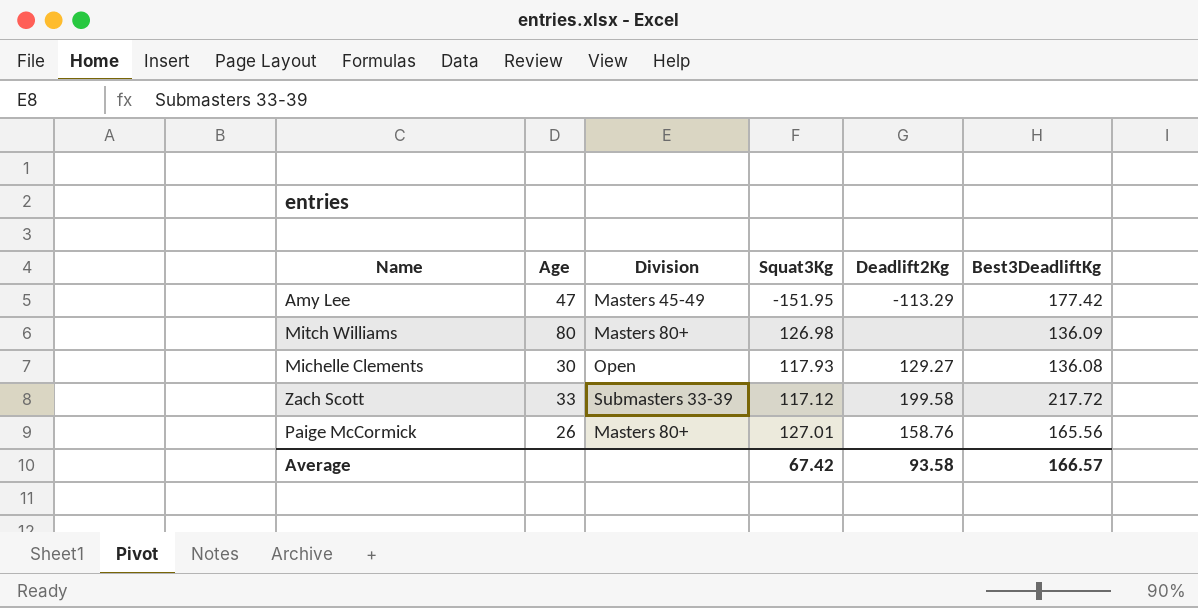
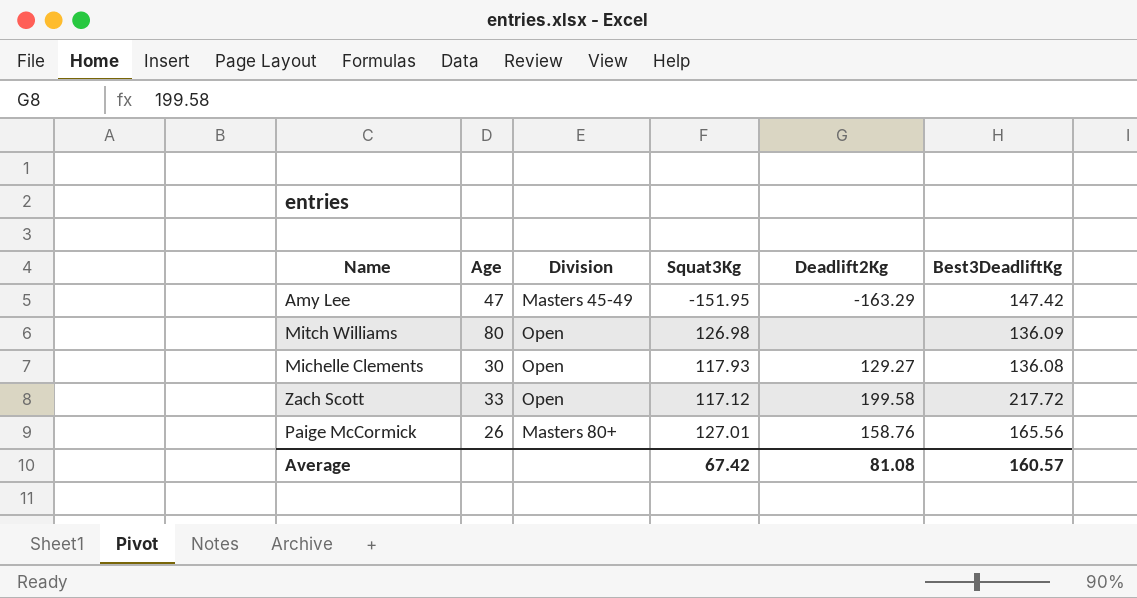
Amy Lee | Deadlift2Kg: -113.29 -> -163.29
Amy Lee | Best3DeadliftKg: 177.42 -> 147.42
Mitch Williams | Division: Masters 80+ -> Open
Zach Scott | Division: Submasters 33-39 -> Open
Average | Deadlift2Kg: 93.58 -> 81.08
Average | Best3DeadliftKg: 166.57 -> 160.57

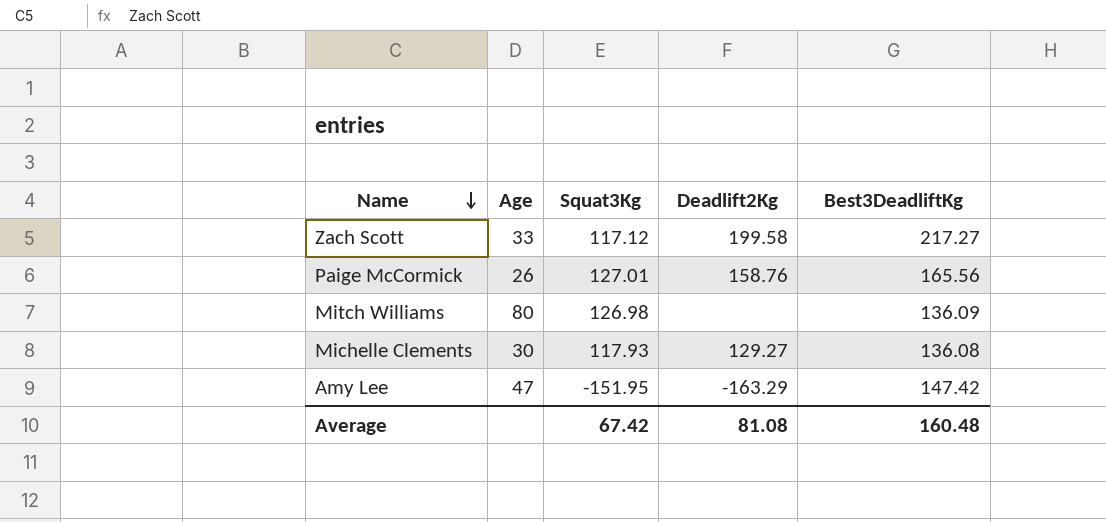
row order: none -> Name descending
column Division | position: 3 -> none
Zach Scott | Best3DeadliftKg: 217.72 -> 217.27
Average | Best3DeadliftKg: 160.57 -> 160.48

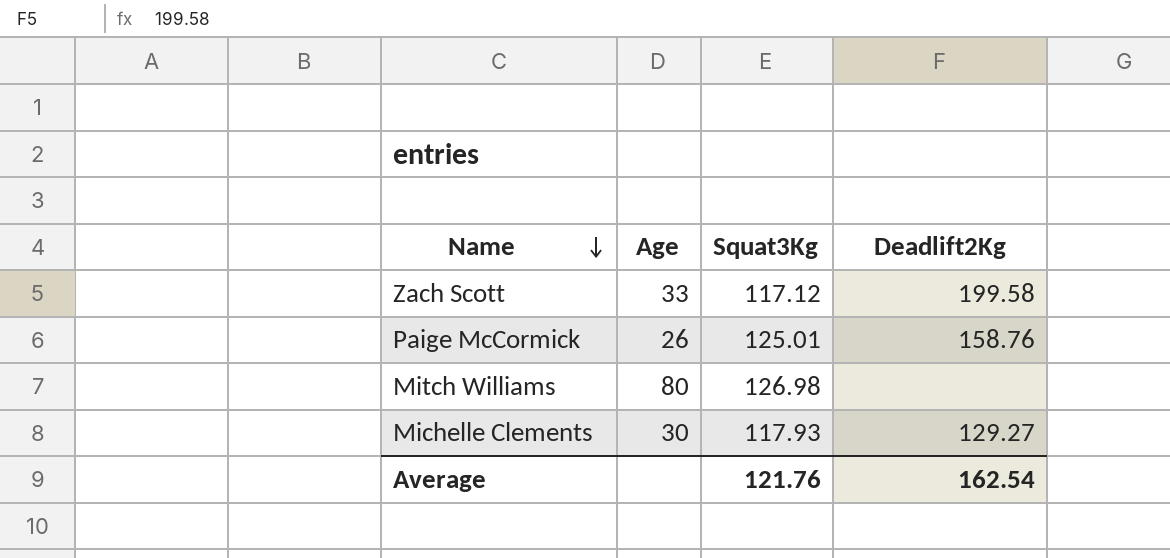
column Best3DeadliftKg | position: 5 -> none
row Amy Lee: 47 | -151.95 | -163.29 | 147.42 -> none
Paige McCormick | Squat3Kg: 127.01 -> 125.01
Average | Squat3Kg: 67.42 -> 121.76
Average | Deadlift2Kg: 81.08 -> 162.54

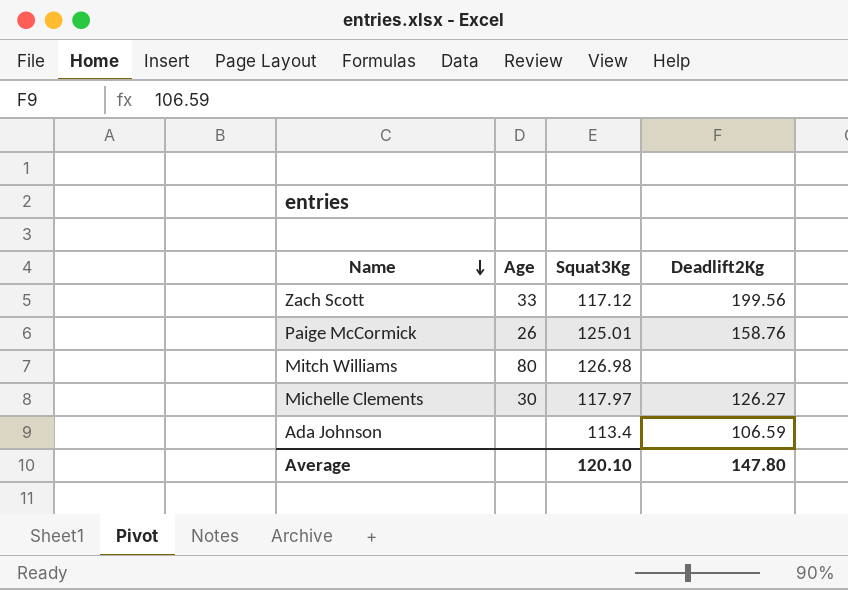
Zach Scott | Deadlift2Kg: 199.58 -> 199.56
Michelle Clements | Squat3Kg: 117.93 -> 117.97
Michelle Clements | Deadlift2Kg: 129.27 -> 126.27
row Ada Johnson: none -> none | 113.4 | 106.59
Average | Squat3Kg: 121.76 -> 120.10
Average | Deadlift2Kg: 162.54 -> 147.80

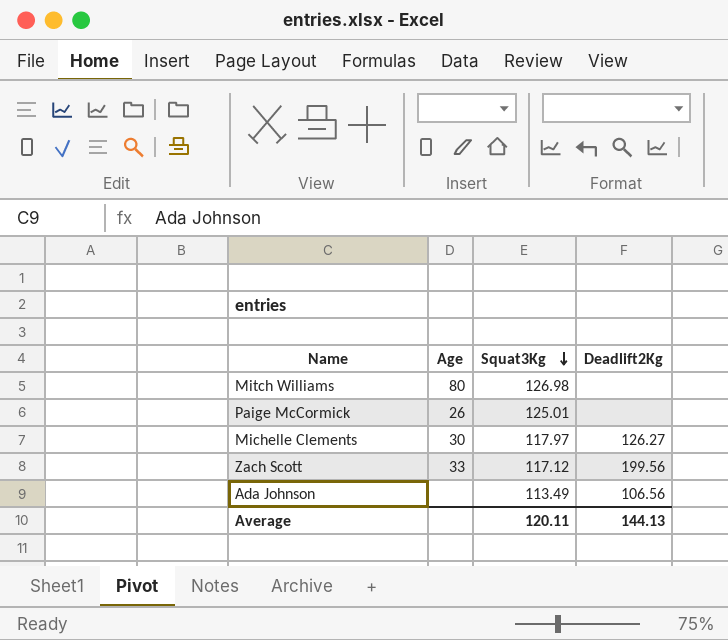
row order: Name descending -> Squat3Kg descending
Paige McCormick | Deadlift2Kg: 158.76 -> none
Ada Johnson | Squat3Kg: 113.4 -> 113.49
Ada Johnson | Deadlift2Kg: 106.59 -> 106.56
Average | Squat3Kg: 120.10 -> 120.11
Average | Deadlift2Kg: 147.80 -> 144.13

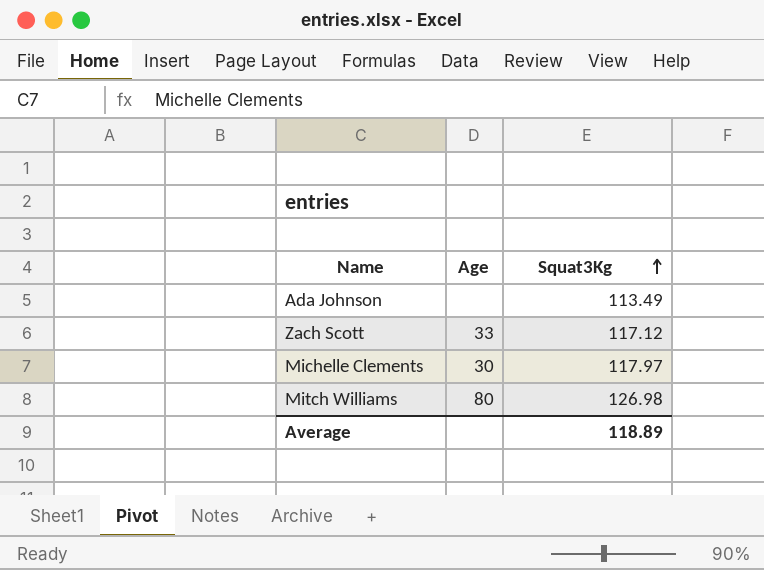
row order: Squat3Kg descending -> Squat3Kg ascending
column Deadlift2Kg | position: 4 -> none
row Paige McCormick: 26 | 125.01 | none -> none
Average | Squat3Kg: 120.11 -> 118.89

